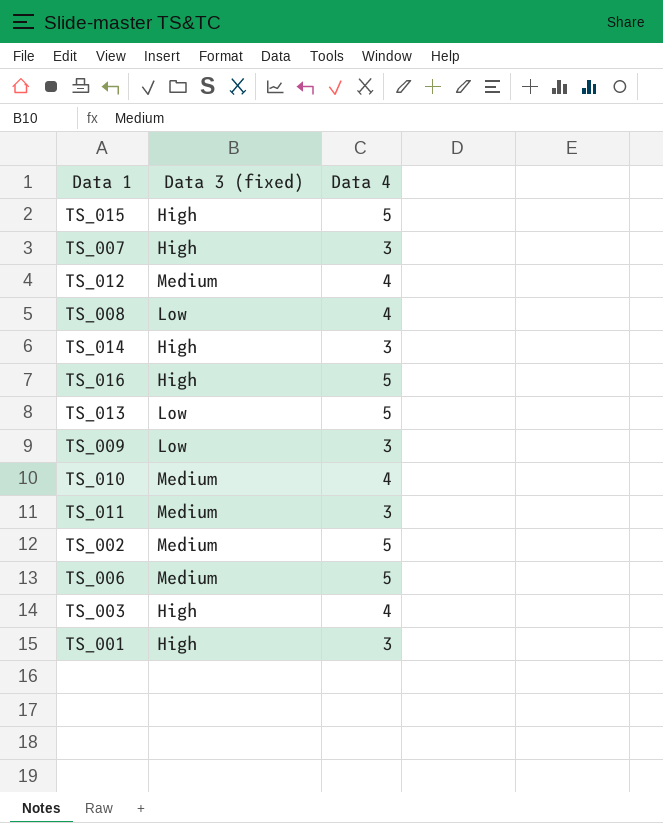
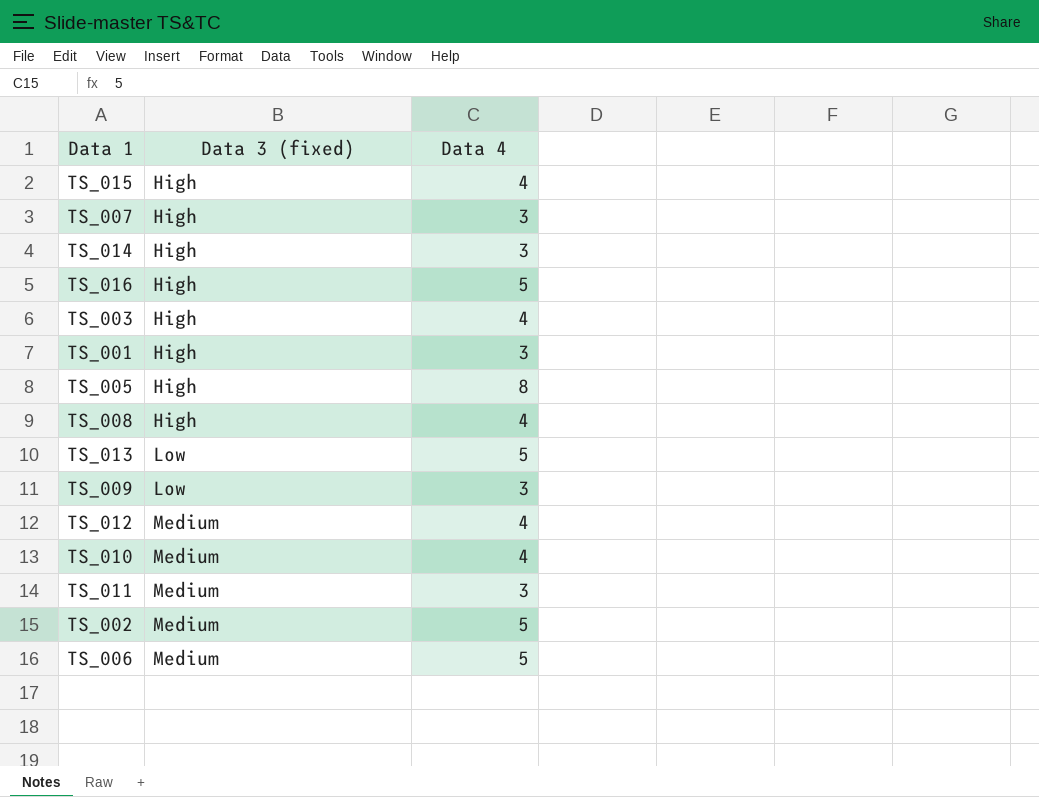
row order: none -> Data 3 (fixed) ascending
TS_015 | Data 4: 5 -> 4
row TS_005: none -> High | 8
TS_008 | Data 3 (fixed): Low -> High

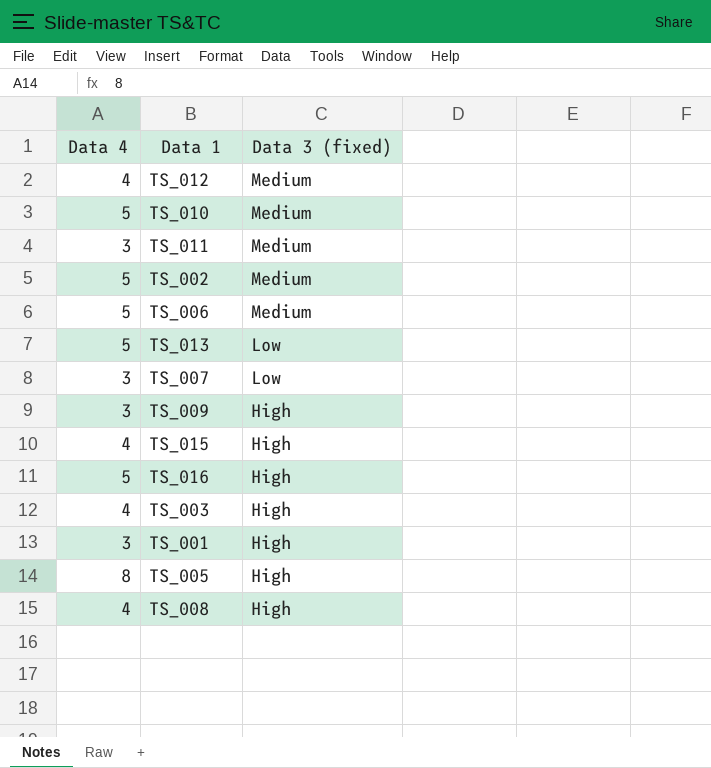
row order: Data 3 (fixed) ascending -> Data 3 (fixed) descending
column Data 4 | position: 3 -> 1
row TS_014: High | 3 -> none
TS_010 | Data 4: 4 -> 5
TS_007 | Data 3 (fixed): High -> Low
TS_009 | Data 3 (fixed): Low -> High

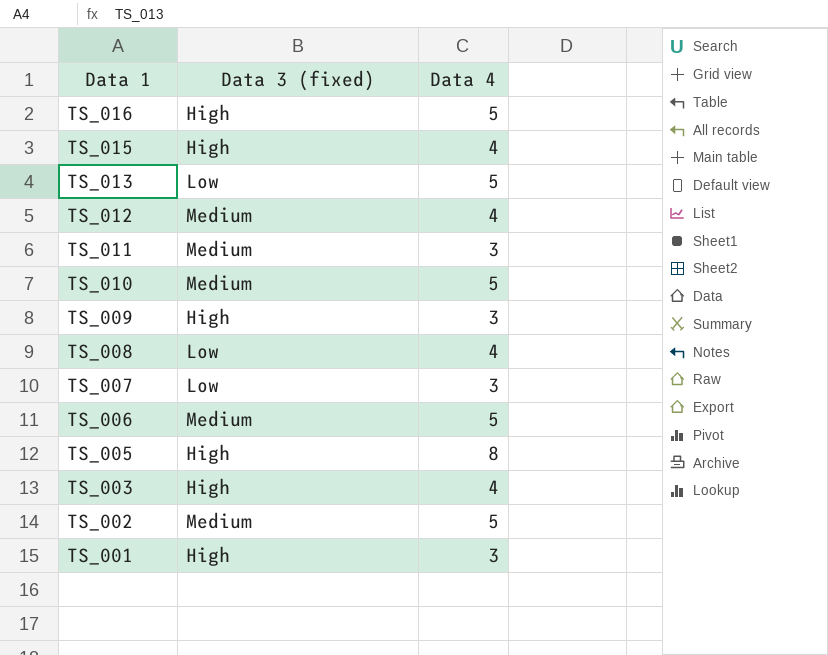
row order: Data 3 (fixed) descending -> Data 1 descending
column Data 4 | position: 1 -> 3
TS_008 | Data 3 (fixed): High -> Low

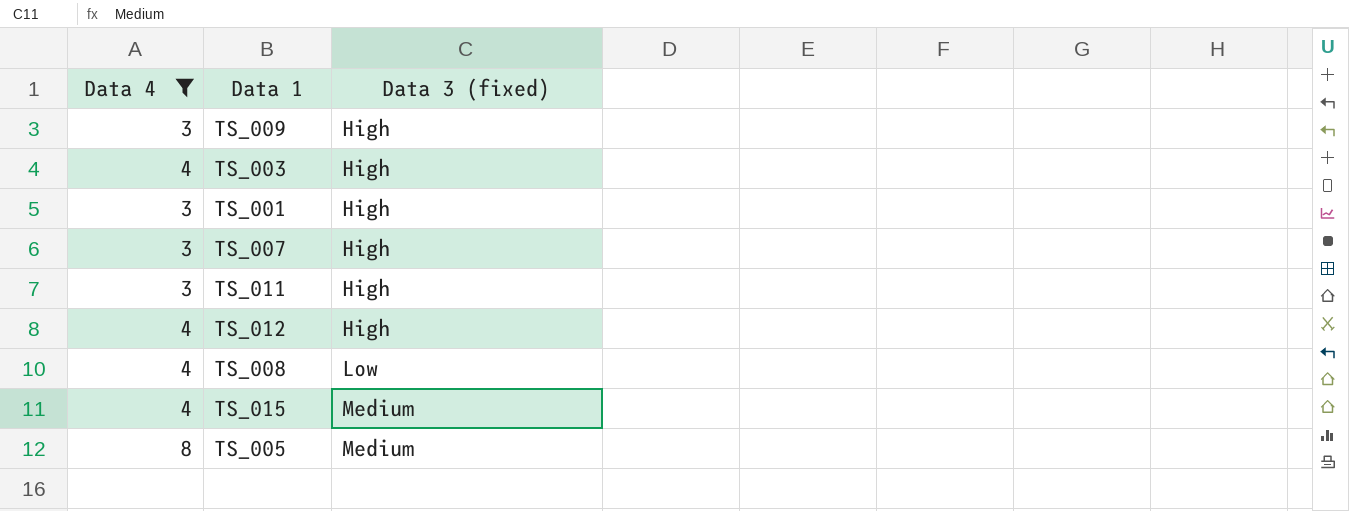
filter: none -> Data 4 != 5
row order: Data 1 descending -> Data 3 (fixed) ascending
column Data 4 | position: 3 -> 1
TS_007 | Data 3 (fixed): Low -> High
TS_011 | Data 3 (fixed): Medium -> High
TS_012 | Data 3 (fixed): Medium -> High
TS_015 | Data 3 (fixed): High -> Medium
TS_005 | Data 3 (fixed): High -> Medium

